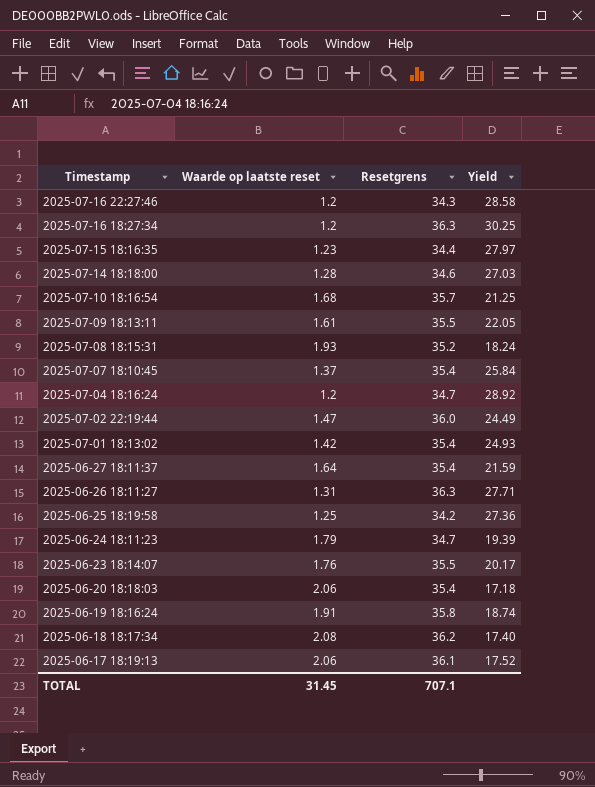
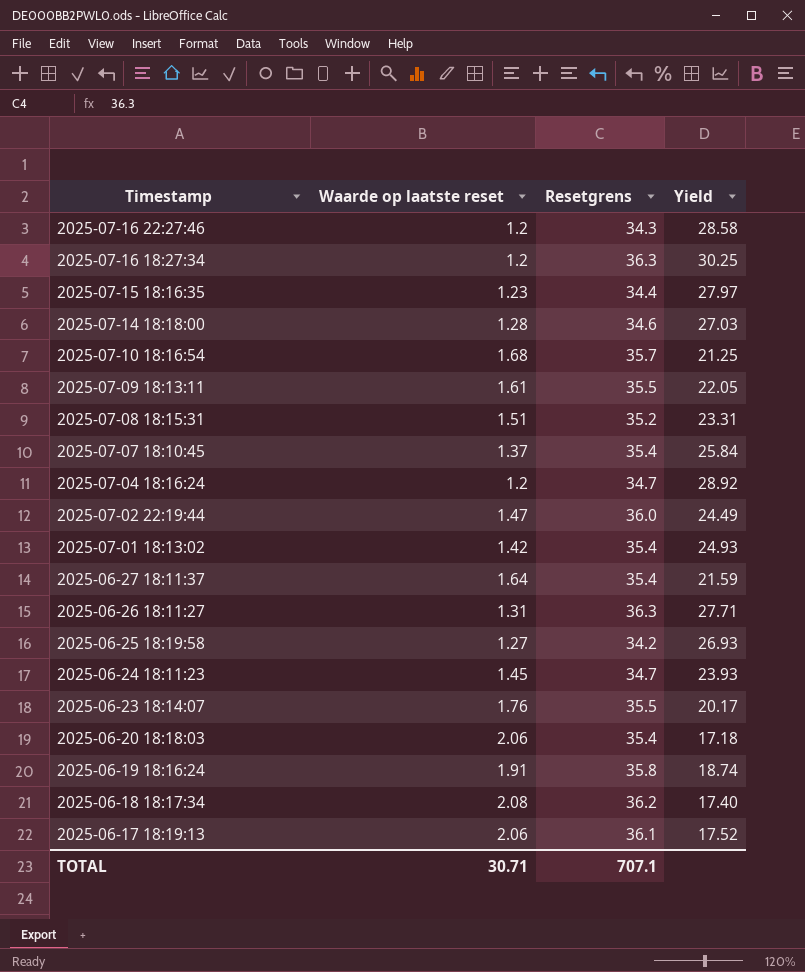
2025-07-08 18:15:31 | Waarde op laatste reset: 1.93 -> 1.51
2025-07-08 18:15:31 | Yield: 18.24 -> 23.31
2025-06-25 18:19:58 | Waarde op laatste reset: 1.25 -> 1.27
2025-06-25 18:19:58 | Yield: 27.36 -> 26.93
2025-06-24 18:11:23 | Waarde op laatste reset: 1.79 -> 1.45
2025-06-24 18:11:23 | Yield: 19.39 -> 23.93
TOTAL | Waarde op laatste reset: 31.45 -> 30.71

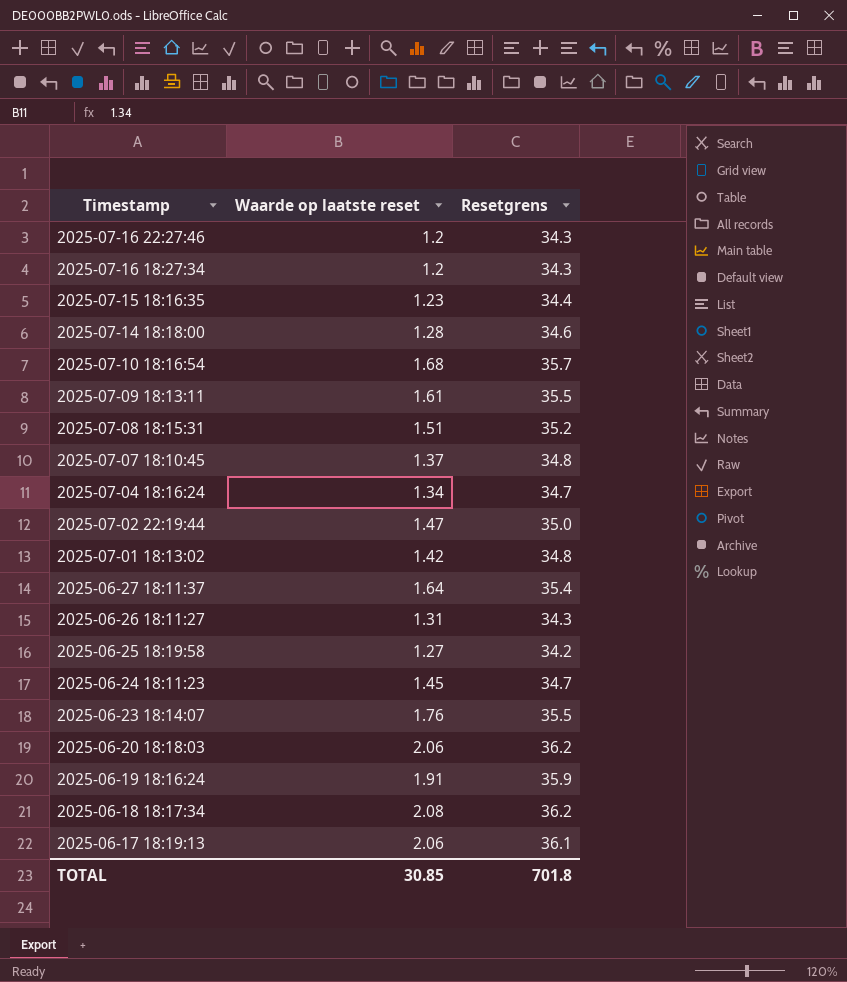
column Yield | formula: [Resetgrens] / [Waarde op laatste reset] -> none
2025-07-16 18:27:34 | Resetgrens: 36.3 -> 34.3
2025-07-07 18:10:45 | Resetgrens: 35.4 -> 34.8
2025-07-04 18:16:24 | Waarde op laatste reset: 1.2 -> 1.34
2025-07-02 22:19:44 | Resetgrens: 36.0 -> 35.0
2025-07-01 18:13:02 | Resetgrens: 35.4 -> 34.8
2025-06-26 18:11:27 | Resetgrens: 36.3 -> 34.3
2025-06-20 18:18:03 | Resetgrens: 35.4 -> 36.2
2025-06-19 18:16:24 | Resetgrens: 35.8 -> 35.9
TOTAL | Waarde op laatste reset: 30.71 -> 30.85
TOTAL | Resetgrens: 707.1 -> 701.8

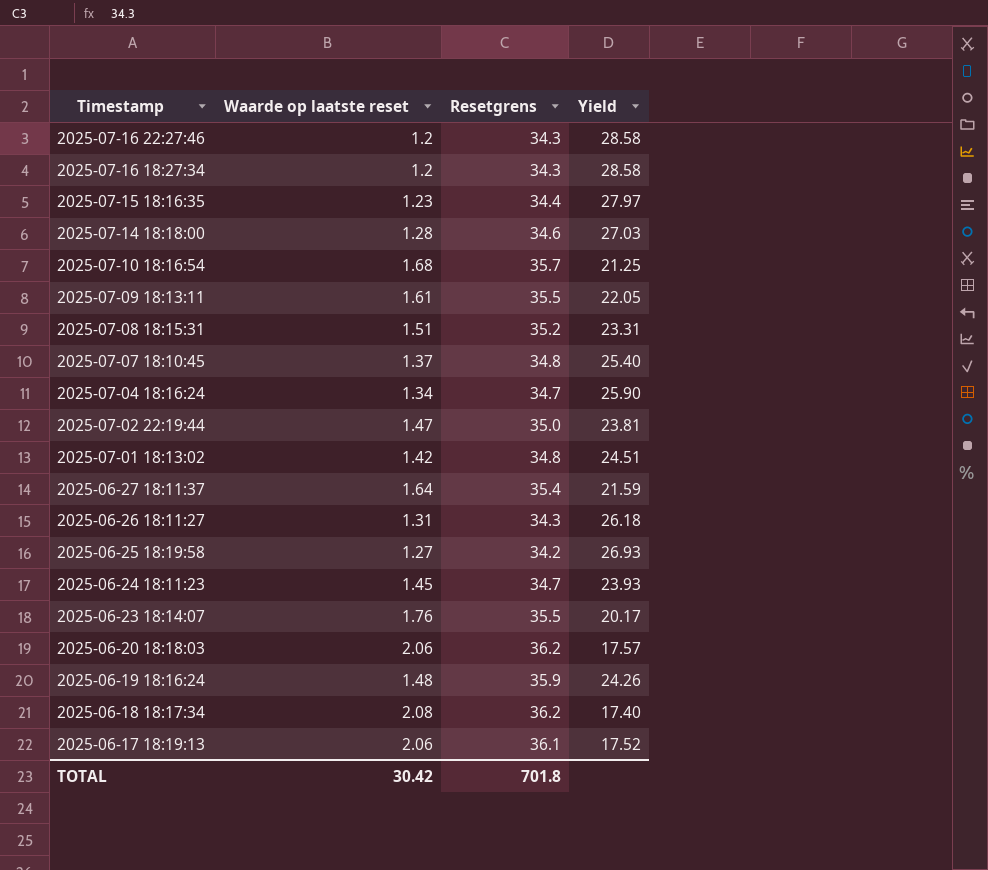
column Yield | formula: none -> [Resetgrens] / [Waarde op laatste reset]
2025-06-19 18:16:24 | Waarde op laatste reset: 1.91 -> 1.48
TOTAL | Waarde op laatste reset: 30.85 -> 30.42

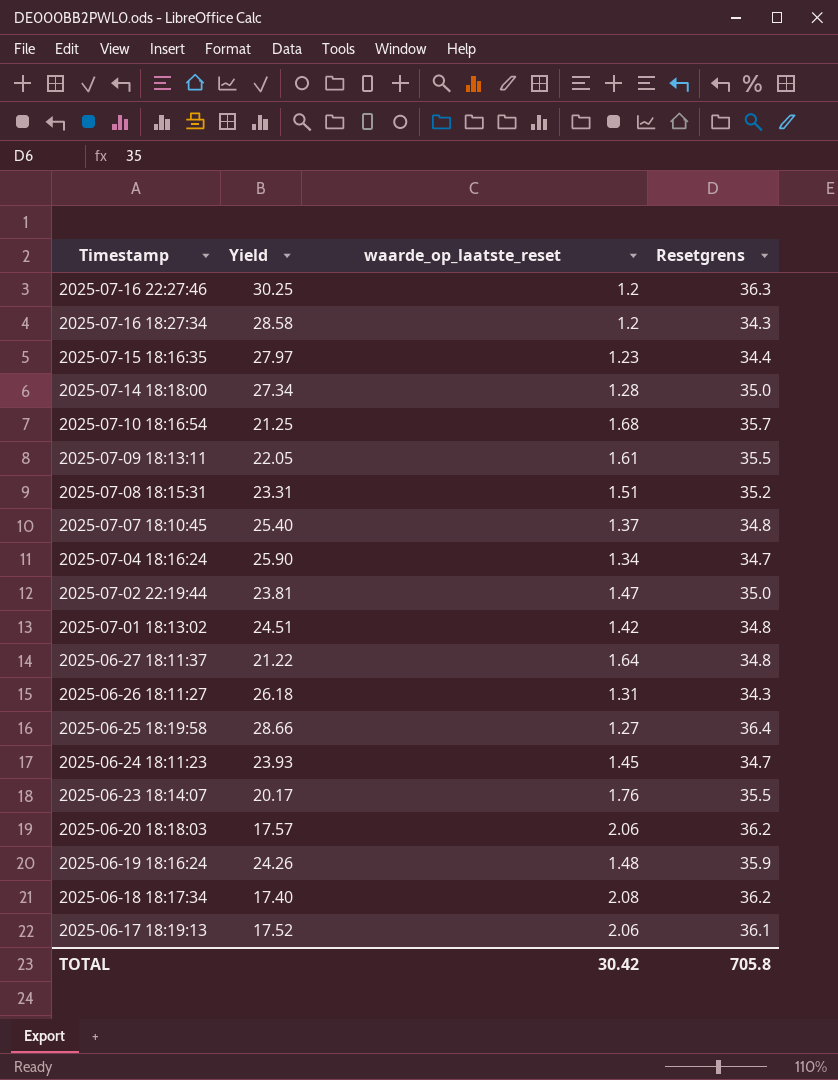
column Yield | position: 4 -> 2
column name: Waarde op laatste reset -> waarde_op_laatste_reset
2025-07-16 22:27:46 | Yield: 28.58 -> 30.25
2025-07-16 22:27:46 | Resetgrens: 34.3 -> 36.3
2025-07-14 18:18:00 | Yield: 27.03 -> 27.34
2025-07-14 18:18:00 | Resetgrens: 34.6 -> 35.0
2025-06-27 18:11:37 | Yield: 21.59 -> 21.22
2025-06-27 18:11:37 | Resetgrens: 35.4 -> 34.8
2025-06-25 18:19:58 | Yield: 26.93 -> 28.66
2025-06-25 18:19:58 | Resetgrens: 34.2 -> 36.4
TOTAL | Resetgrens: 701.8 -> 705.8

